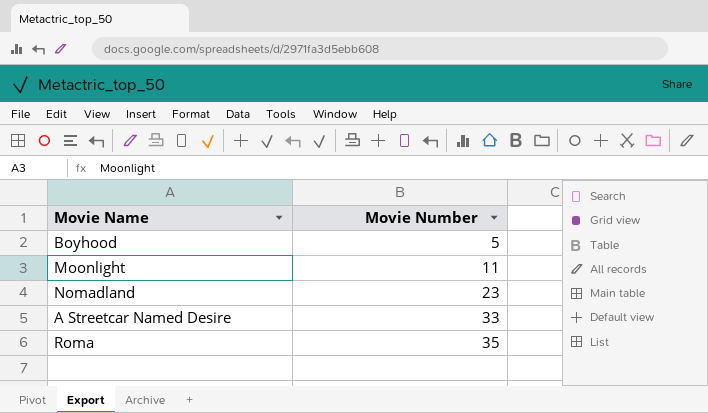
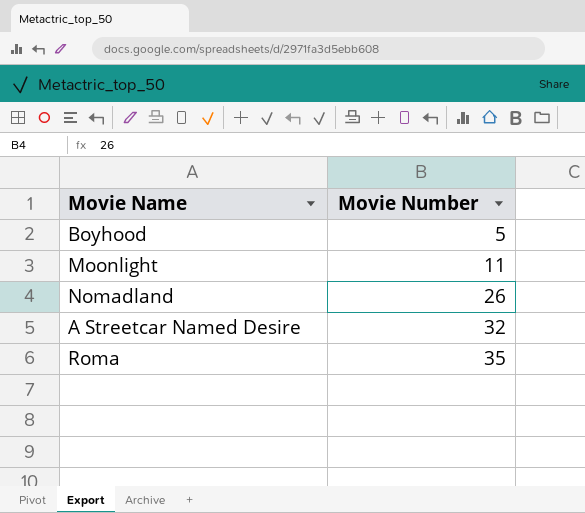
Nomadland | Movie Number: 23 -> 26
A Streetcar Named Desire | Movie Number: 33 -> 32

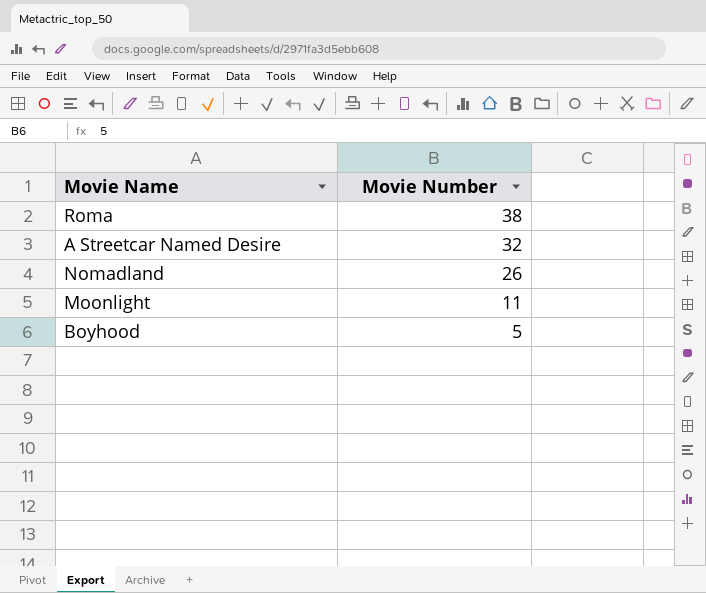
row order: Movie Number ascending -> Movie Number descending
Roma | Movie Number: 35 -> 38

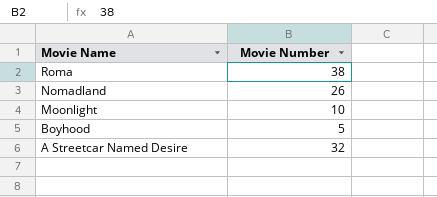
row order: Movie Number descending -> Movie Name descending
Moonlight | Movie Number: 11 -> 10

